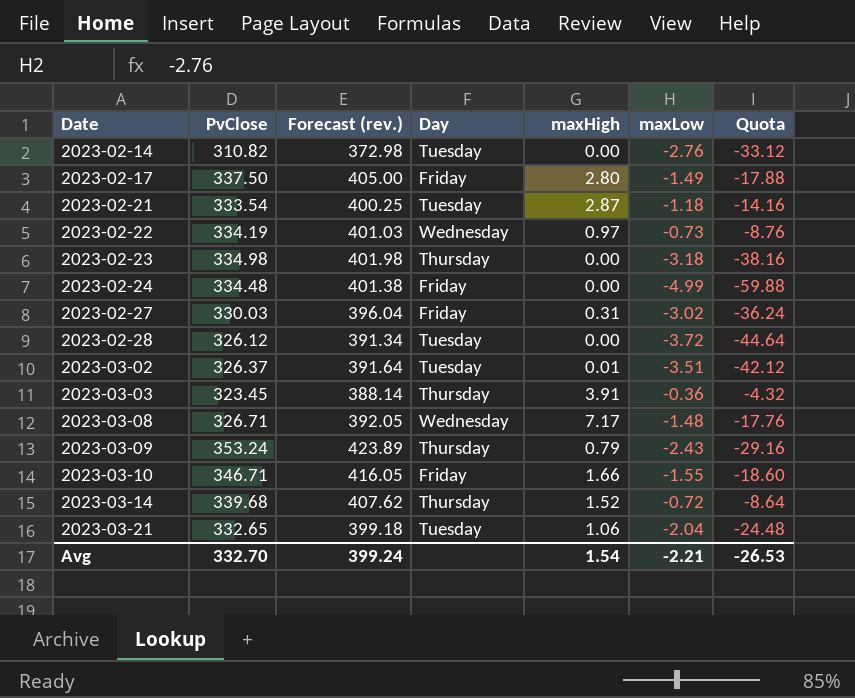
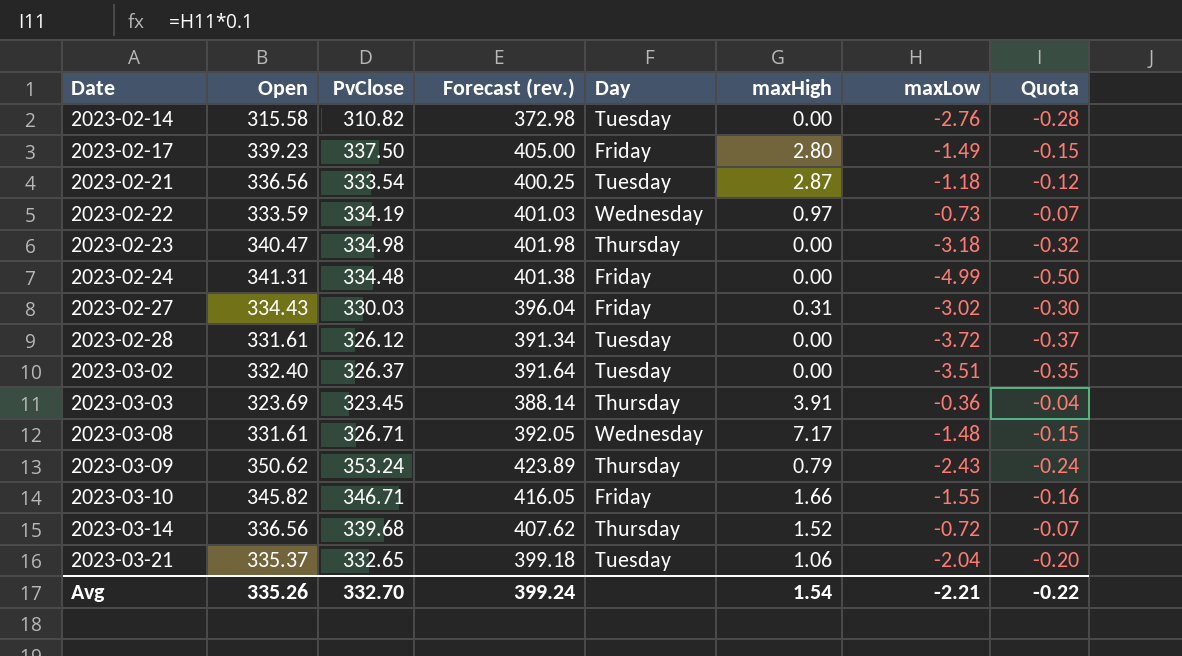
column Open | position: none -> 2
column Quota | formula: [maxLow] * 12 -> [maxLow] * 0.1
2023-03-02 | maxHigh: 0.01 -> 0.00
Avg | Quota: -26.53 -> -0.22

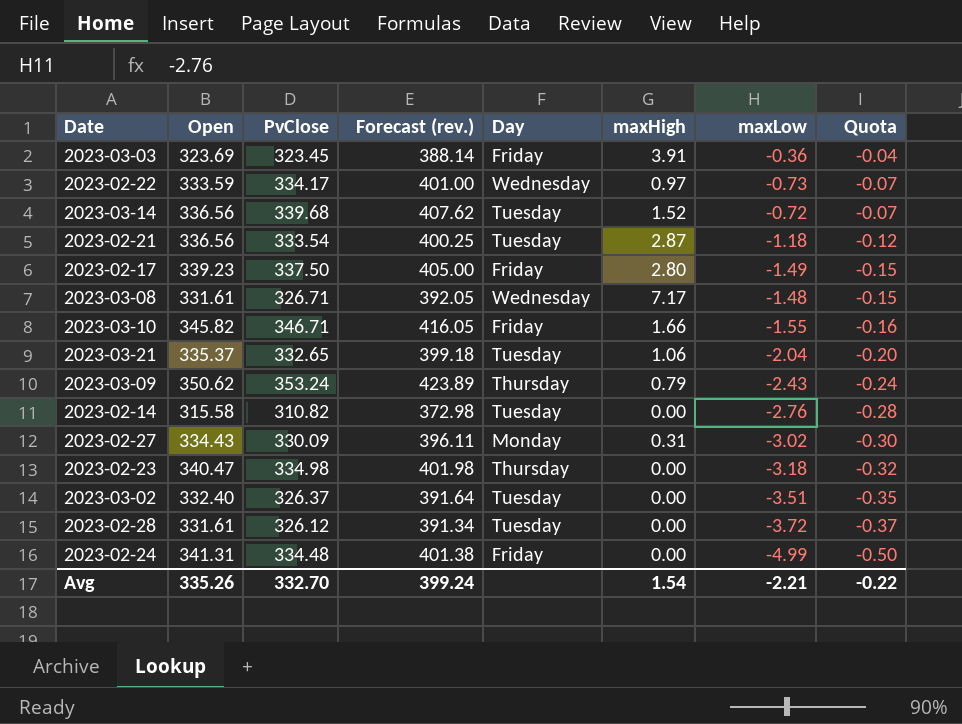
row order: Date ascending -> Quota descending
2023-03-03 | Day: Thursday -> Friday
2023-02-22 | PvClose: 334.19 -> 334.17
2023-02-22 | Forecast (rev.): 401.03 -> 401.00
2023-03-14 | Day: Thursday -> Tuesday
2023-02-27 | PvClose: 330.03 -> 330.09
2023-02-27 | Forecast (rev.): 396.04 -> 396.11
2023-02-27 | Day: Friday -> Monday

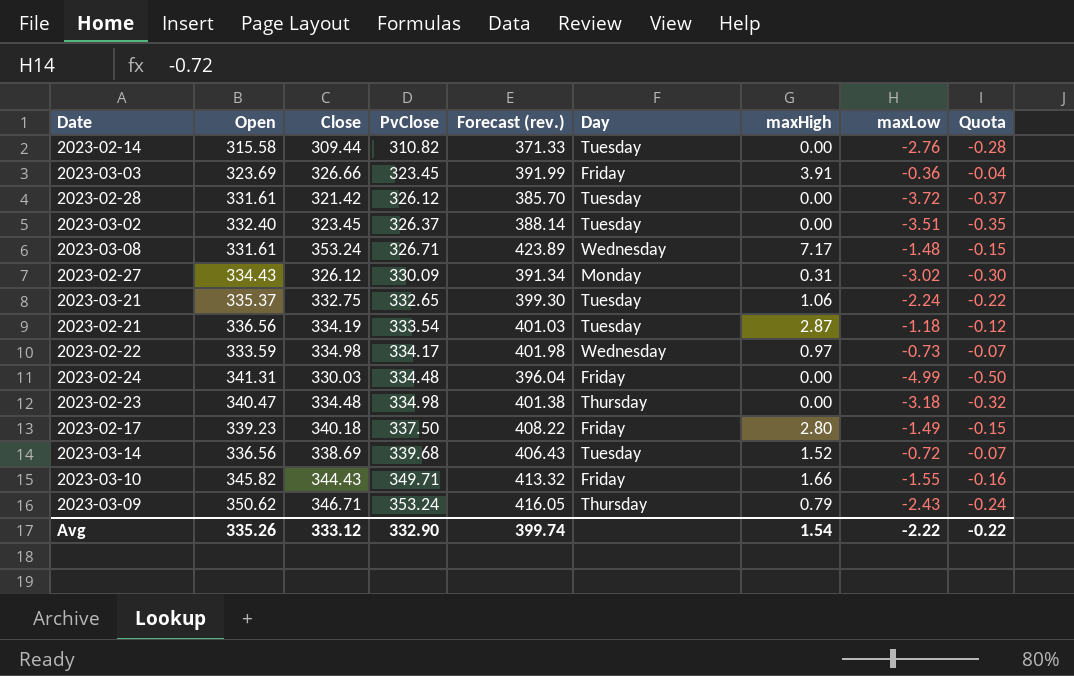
row order: Quota descending -> PvClose ascending
column Close | position: none -> 3
column Forecast (rev.) | formula: [PvClose] * 1.2 -> [Close] * 1.2
2023-03-21 | maxLow: -2.04 -> -2.24
2023-03-21 | Quota: -0.20 -> -0.22
2023-03-10 | PvClose: 346.71 -> 349.71
Avg | PvClose: 332.70 -> 332.90
Avg | Forecast (rev.): 399.24 -> 399.74
Avg | maxLow: -2.21 -> -2.22

